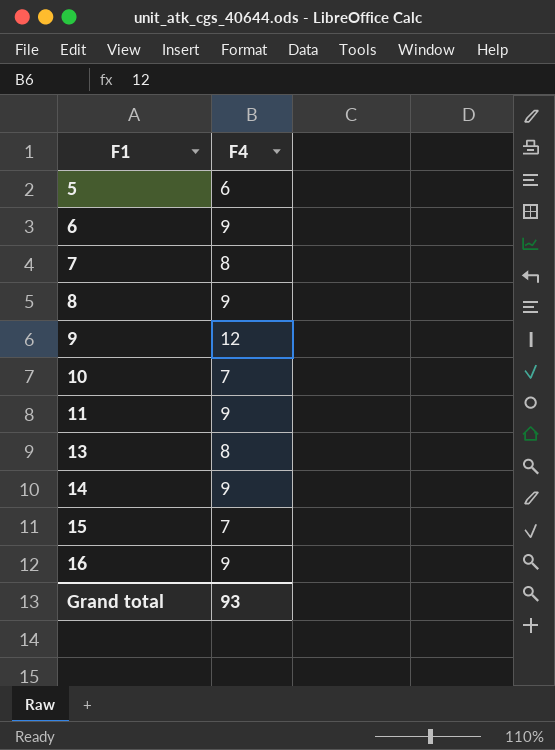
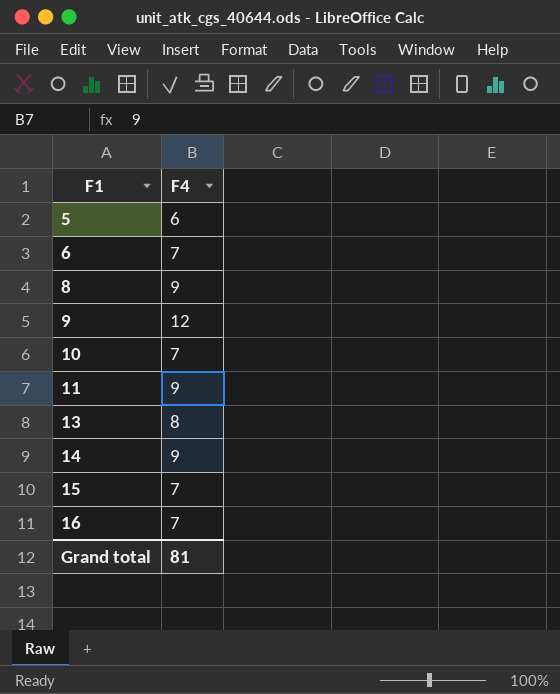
row 7: 8 -> none
6 | F4: 9 -> 7
16 | F4: 9 -> 7
Grand total | F4: 93 -> 81

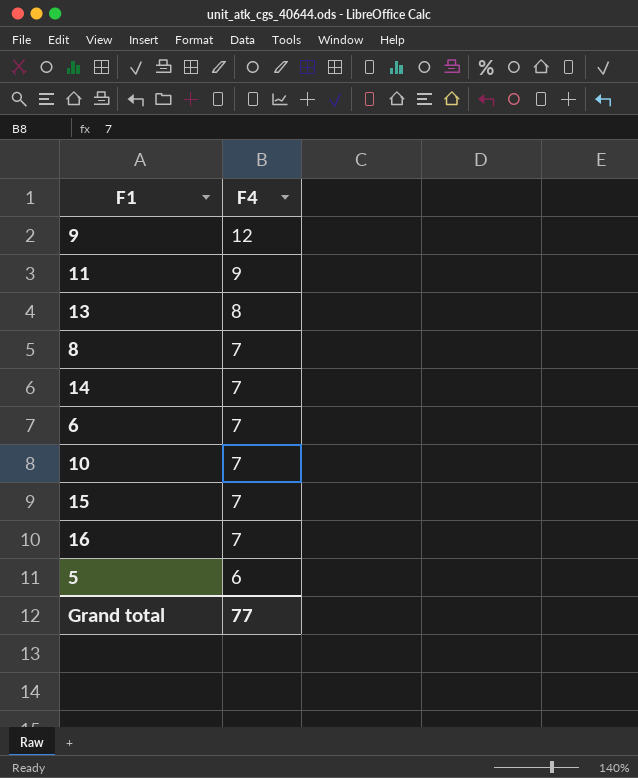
row order: F1 ascending -> F4 descending
8 | F4: 9 -> 7
14 | F4: 9 -> 7
Grand total | F4: 81 -> 77

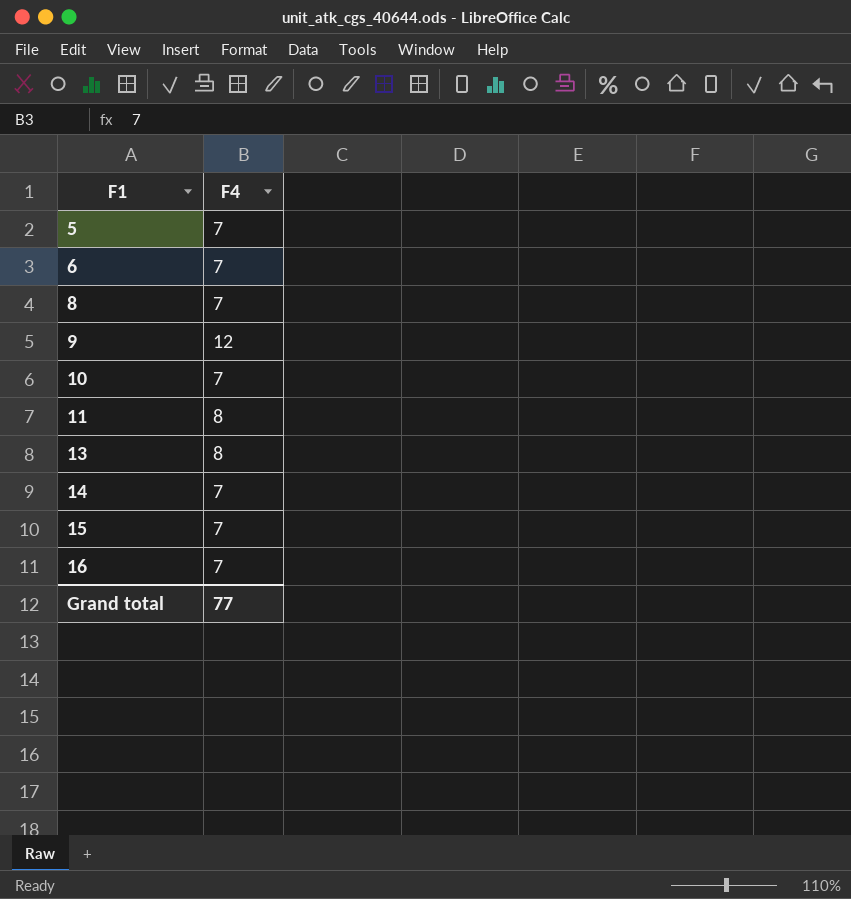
row order: F4 descending -> F1 ascending
5 | F4: 6 -> 7
11 | F4: 9 -> 8

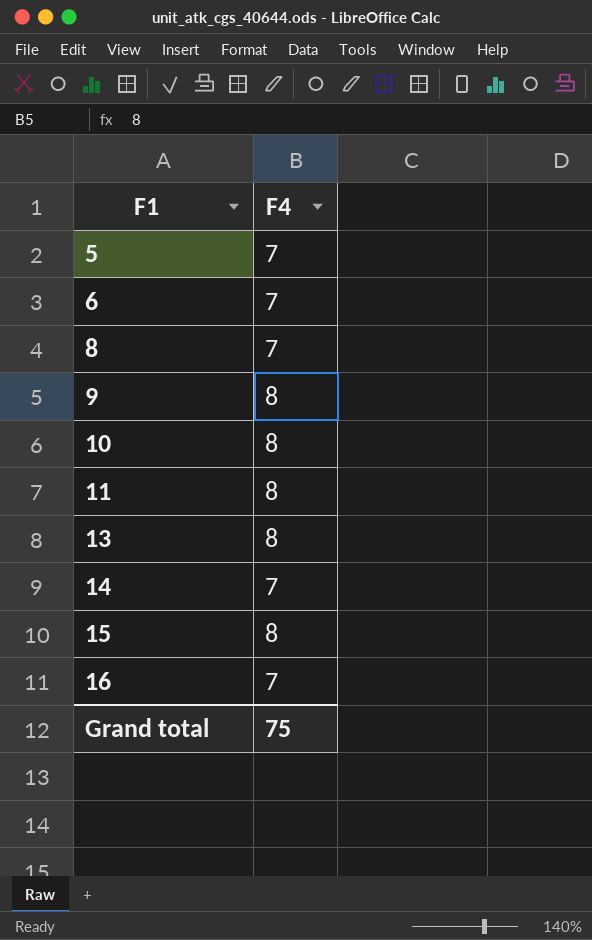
9 | F4: 12 -> 8
10 | F4: 7 -> 8
15 | F4: 7 -> 8
Grand total | F4: 77 -> 75

